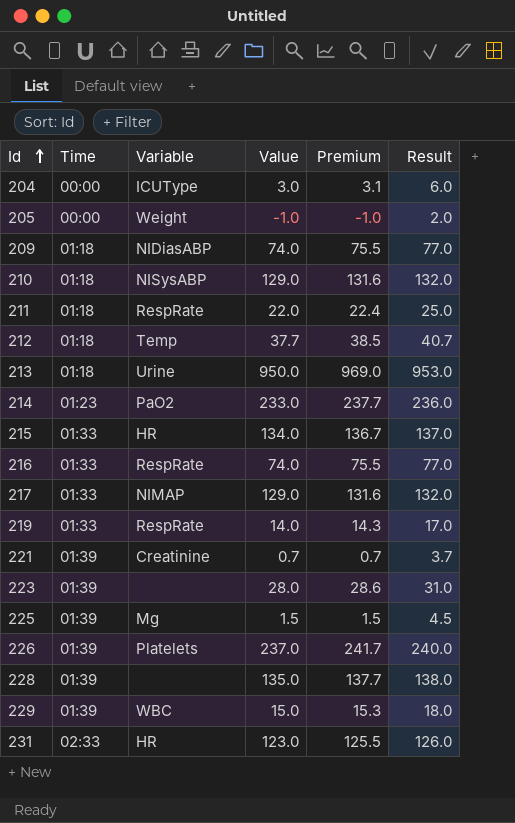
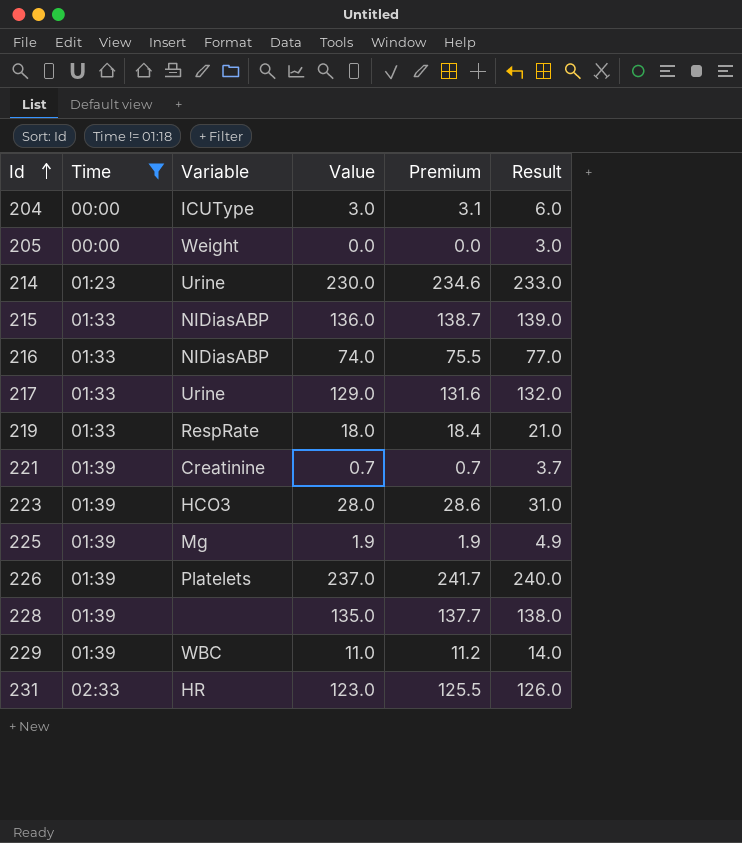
filter: none -> Time != 01:18
205 | Value: -1.0 -> 0.0
205 | Premium: -1.0 -> 0.0
205 | Result: 2.0 -> 3.0
214 | Variable: PaO2 -> Urine
214 | Value: 233.0 -> 230.0
214 | Premium: 237.7 -> 234.6
214 | Result: 236.0 -> 233.0
215 | Variable: HR -> NIDiasABP
215 | Value: 134.0 -> 136.0
215 | Premium: 136.7 -> 138.7
215 | Result: 137.0 -> 139.0
216 | Variable: RespRate -> NIDiasABP
217 | Variable: NIMAP -> Urine
219 | Value: 14.0 -> 18.0
219 | Premium: 14.3 -> 18.4
219 | Result: 17.0 -> 21.0
223 | Variable: none -> HCO3
225 | Value: 1.5 -> 1.9
225 | Premium: 1.5 -> 1.9
225 | Result: 4.5 -> 4.9
229 | Value: 15.0 -> 11.0
229 | Premium: 15.3 -> 11.2
229 | Result: 18.0 -> 14.0

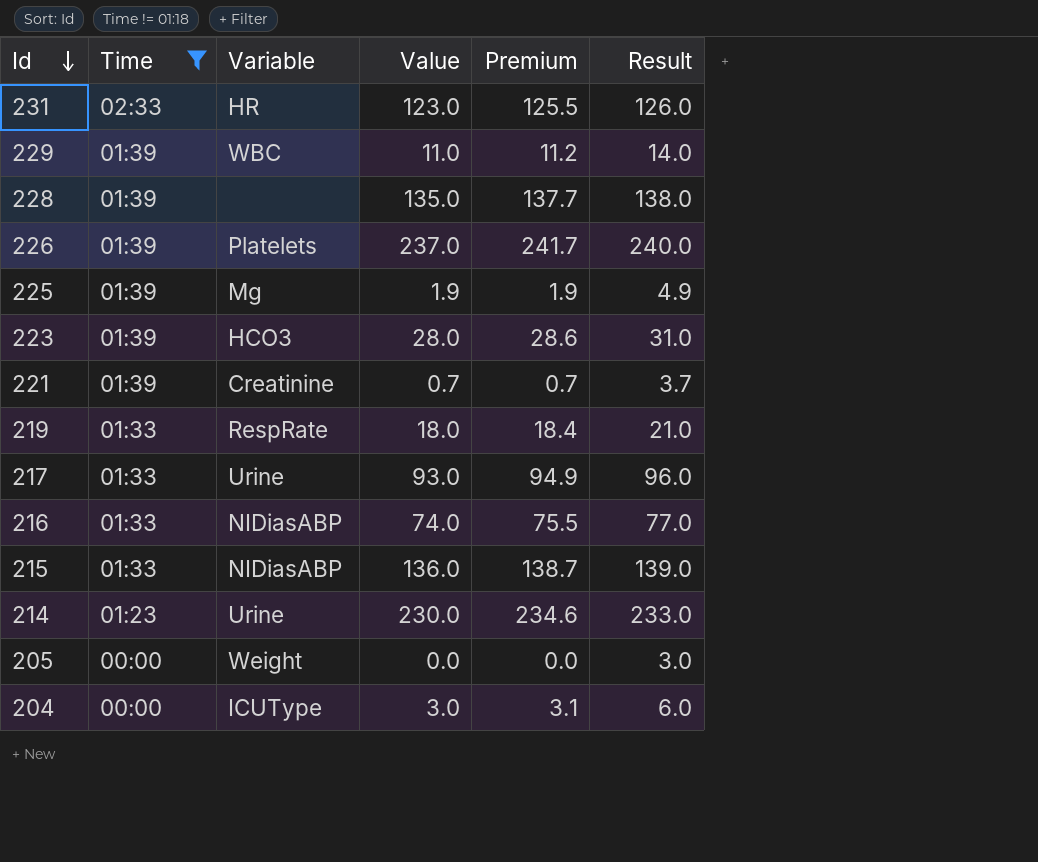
row order: Id ascending -> Id descending
217 | Value: 129.0 -> 93.0
217 | Premium: 131.6 -> 94.9
217 | Result: 132.0 -> 96.0

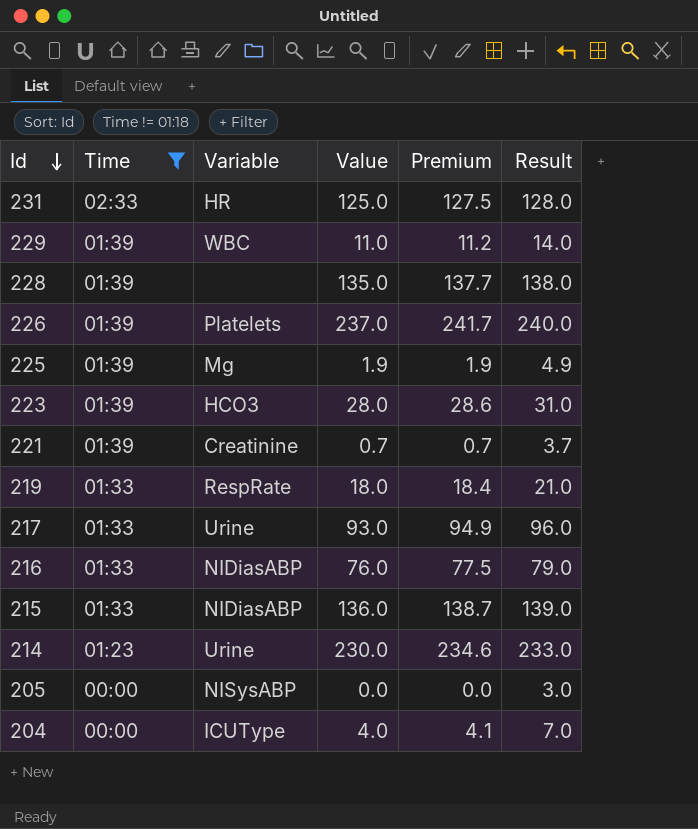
231 | Value: 123.0 -> 125.0
231 | Premium: 125.5 -> 127.5
231 | Result: 126.0 -> 128.0
216 | Value: 74.0 -> 76.0
216 | Premium: 75.5 -> 77.5
216 | Result: 77.0 -> 79.0
205 | Variable: Weight -> NISysABP
204 | Value: 3.0 -> 4.0
204 | Premium: 3.1 -> 4.1
204 | Result: 6.0 -> 7.0

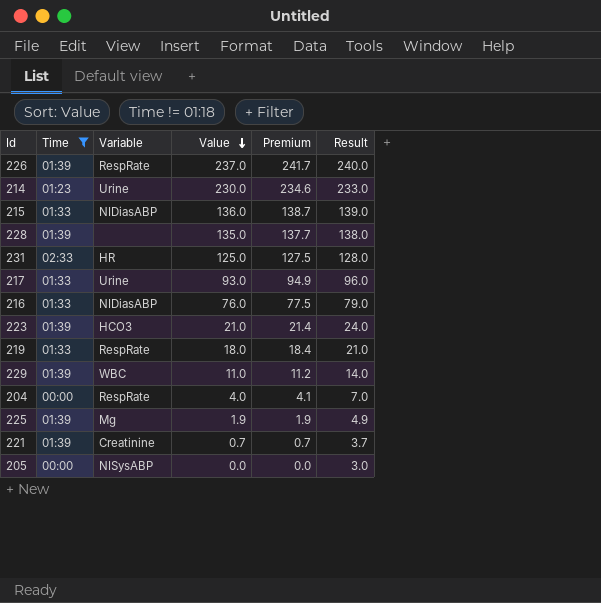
row order: Id descending -> Value descending
226 | Variable: Platelets -> RespRate
223 | Value: 28.0 -> 21.0
223 | Premium: 28.6 -> 21.4
223 | Result: 31.0 -> 24.0
204 | Variable: ICUType -> RespRate

